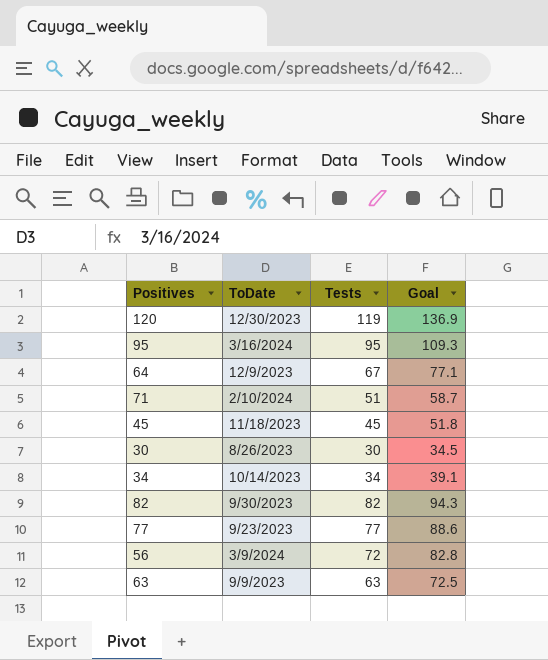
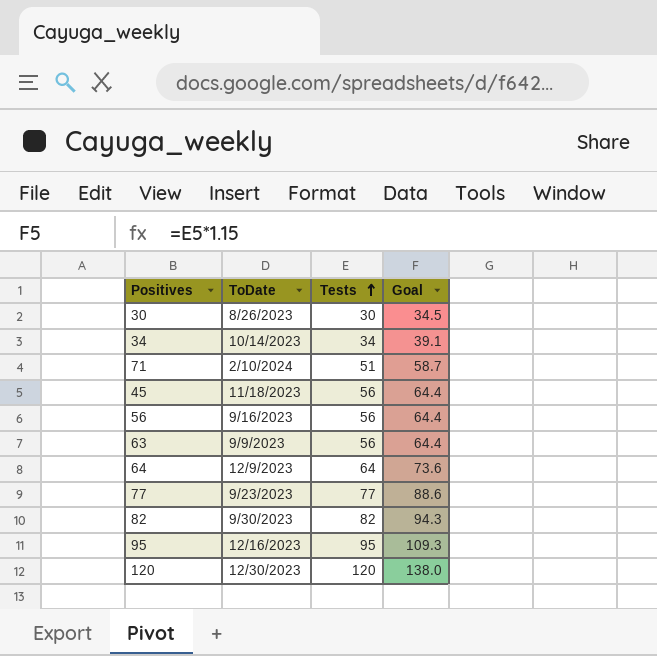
row order: none -> Tests ascending
45 | Tests: 45 -> 56
45 | Goal: 51.8 -> 64.4
56 | ToDate: 3/9/2024 -> 9/16/2023
56 | Tests: 72 -> 56
56 | Goal: 82.8 -> 64.4
63 | Tests: 63 -> 56
63 | Goal: 72.5 -> 64.4
64 | Tests: 67 -> 64
64 | Goal: 77.1 -> 73.6
95 | ToDate: 3/16/2024 -> 12/16/2023
120 | Tests: 119 -> 120
120 | Goal: 136.9 -> 138.0

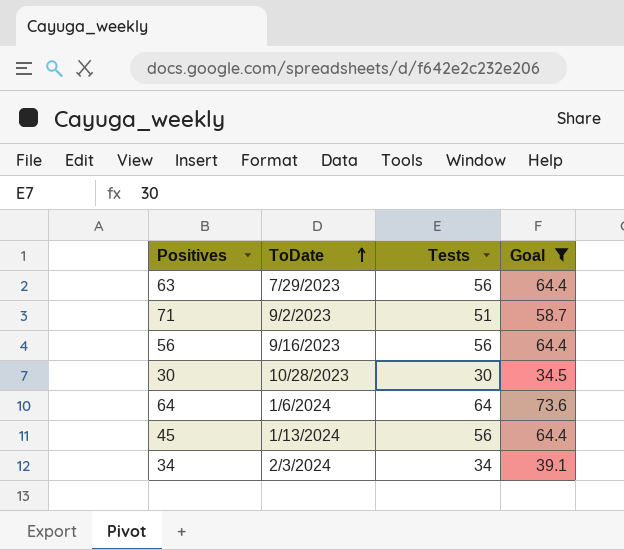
filter: none -> Goal <= 73.6
row order: Tests ascending -> ToDate ascending
63 | ToDate: 9/9/2023 -> 7/29/2023
71 | ToDate: 2/10/2024 -> 9/2/2023
30 | ToDate: 8/26/2023 -> 10/28/2023
64 | ToDate: 12/9/2023 -> 1/6/2024
45 | ToDate: 11/18/2023 -> 1/13/2024
34 | ToDate: 10/14/2023 -> 2/3/2024

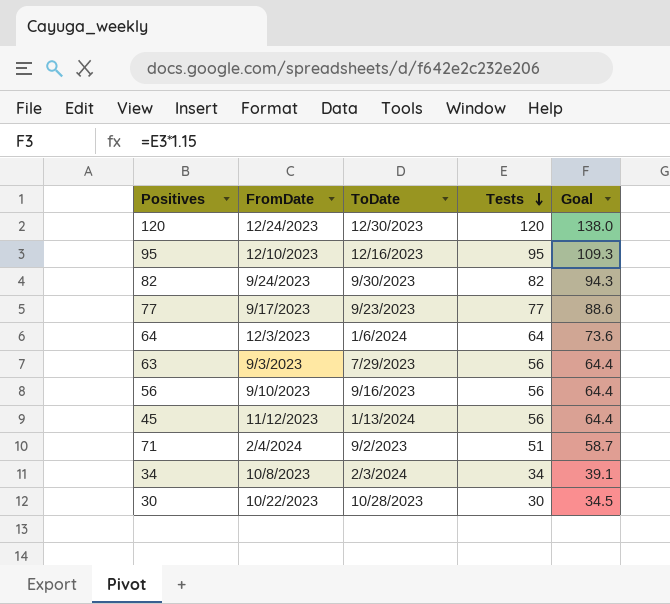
filter: Goal <= 73.6 -> none
row order: ToDate ascending -> Tests descending
column FromDate | position: none -> 2

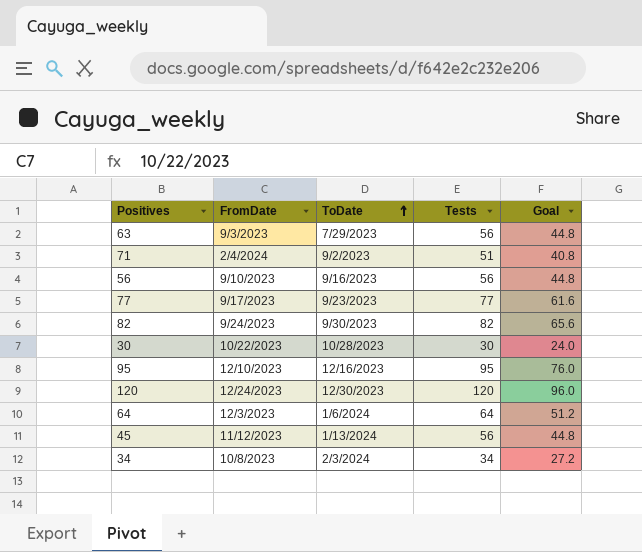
row order: Tests descending -> ToDate ascending
column Goal | formula: [Tests] * 1.15 -> [Tests] * 0.8

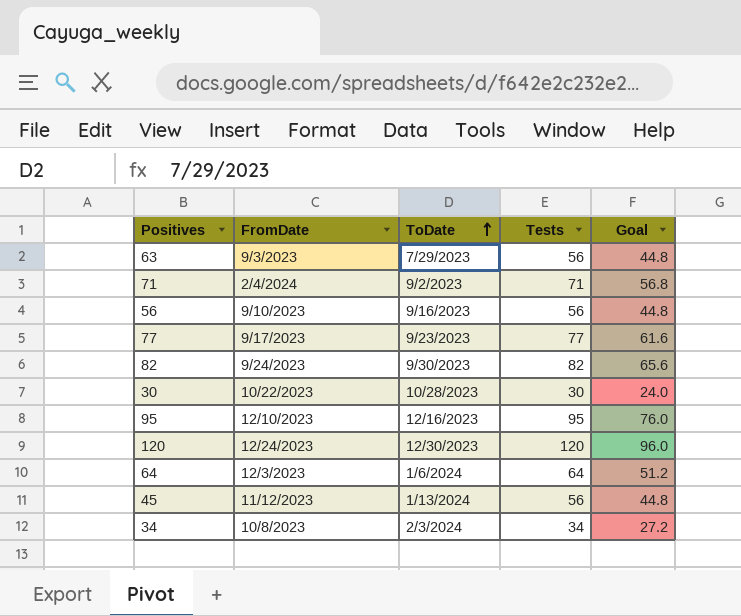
71 | Tests: 51 -> 71
71 | Goal: 40.8 -> 56.8

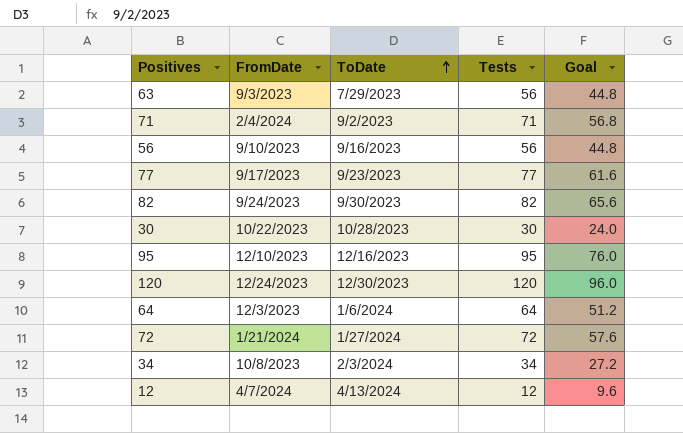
row 45: 11/12/2023 | 1/13/2024 | 56 | 44.8 -> none
row 72: none -> 1/21/2024 | 1/27/2024 | 72 | 57.6
row 12: none -> 4/7/2024 | 4/13/2024 | 12 | 9.6

